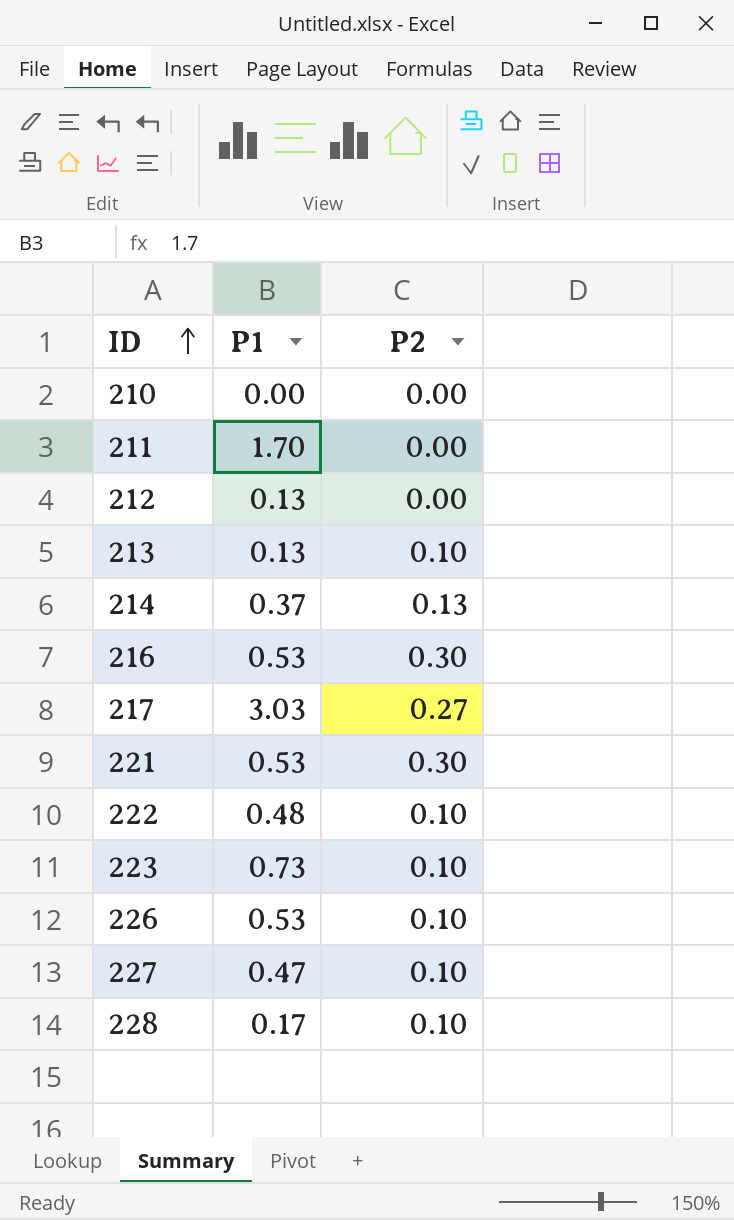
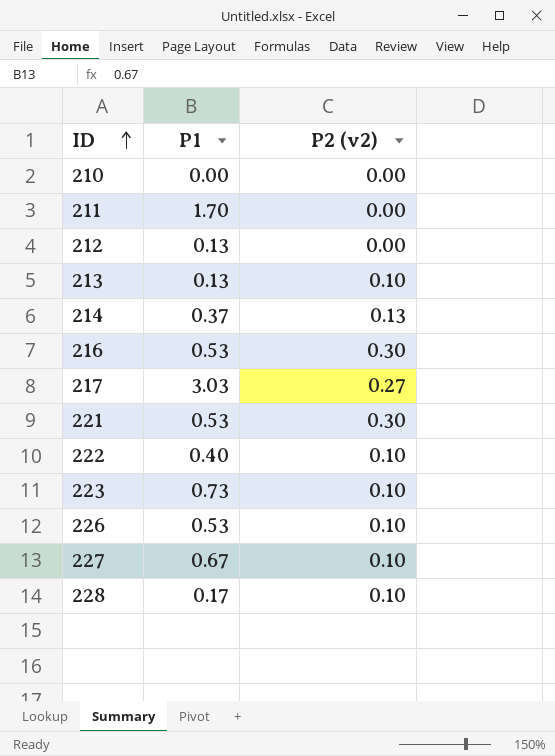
column name: P2 -> P2 (v2)
222 | P1: 0.48 -> 0.40
227 | P1: 0.47 -> 0.67

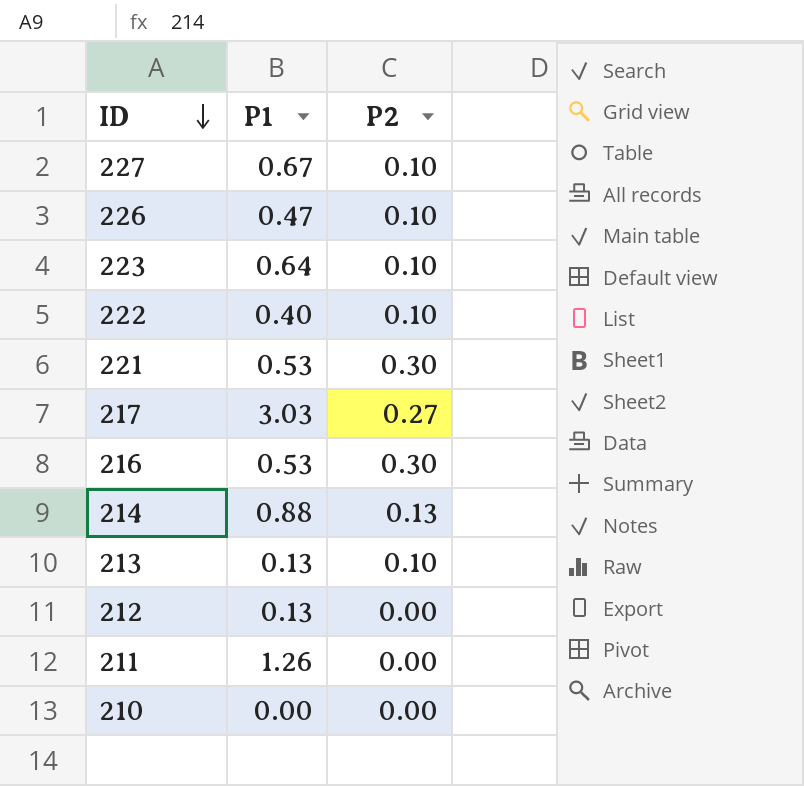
row order: ID ascending -> ID descending
column name: P2 (v2) -> P2
row 228: 0.17 | 0.10 -> none
226 | P1: 0.53 -> 0.47
223 | P1: 0.73 -> 0.64
214 | P1: 0.37 -> 0.88
211 | P1: 1.70 -> 1.26

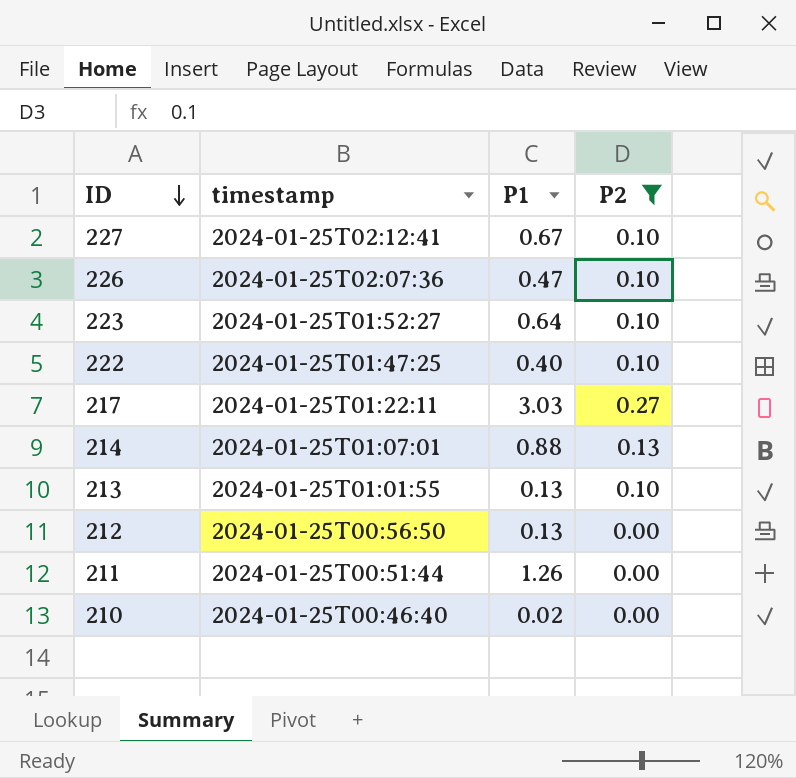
filter: none -> P2 != 0.30
column timestamp | position: none -> 2
210 | P1: 0.00 -> 0.02

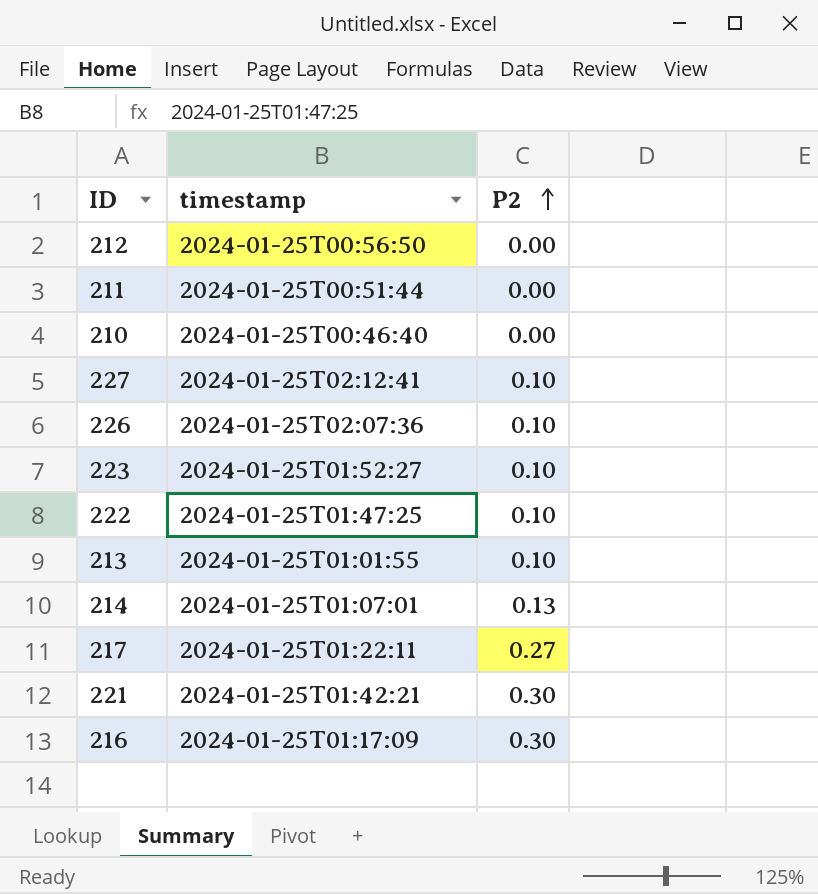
filter: P2 != 0.30 -> none
row order: ID descending -> P2 ascending
column P1 | position: 3 -> none

